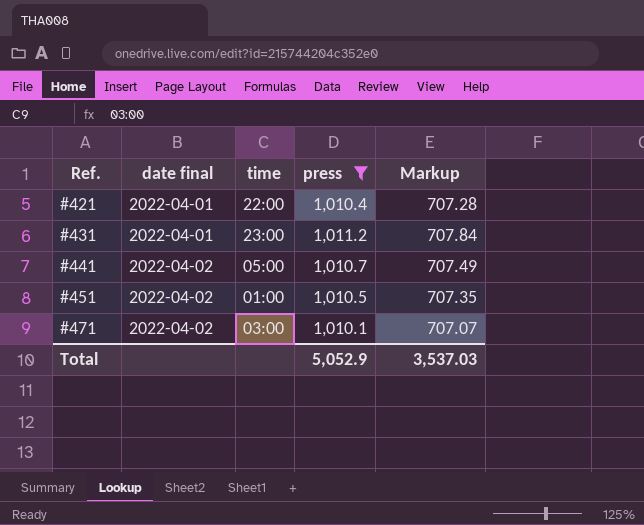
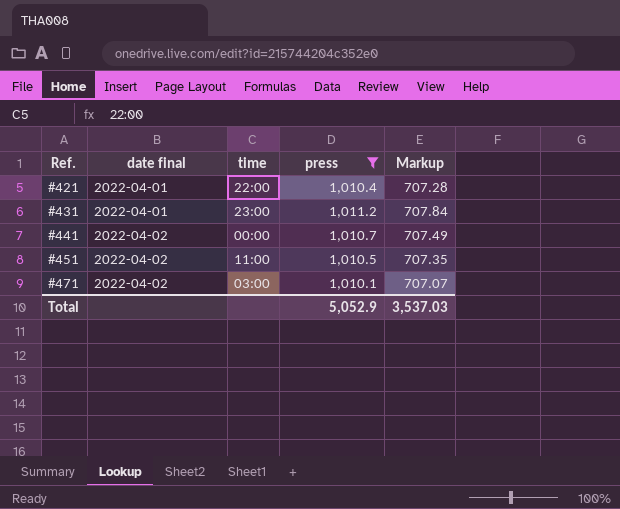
#441 | time: 05:00 -> 00:00
#451 | time: 01:00 -> 11:00

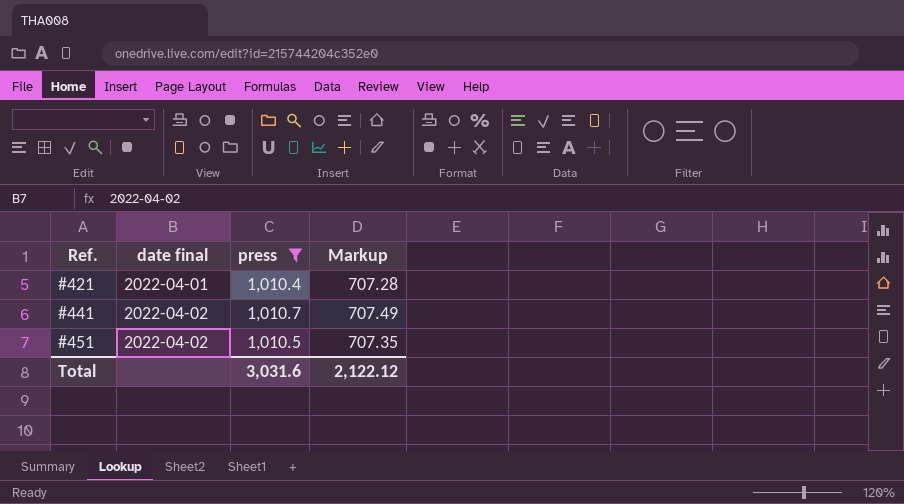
column time | position: 3 -> none
row #431: 2022-04-01 | 23:00 | 1,011.2 | 707.84 -> none
row #471: 2022-04-02 | 03:00 | 1,010.1 | 707.07 -> none
Total | press: 5,052.9 -> 3,031.6
Total | Markup: 3,537.03 -> 2,122.12

